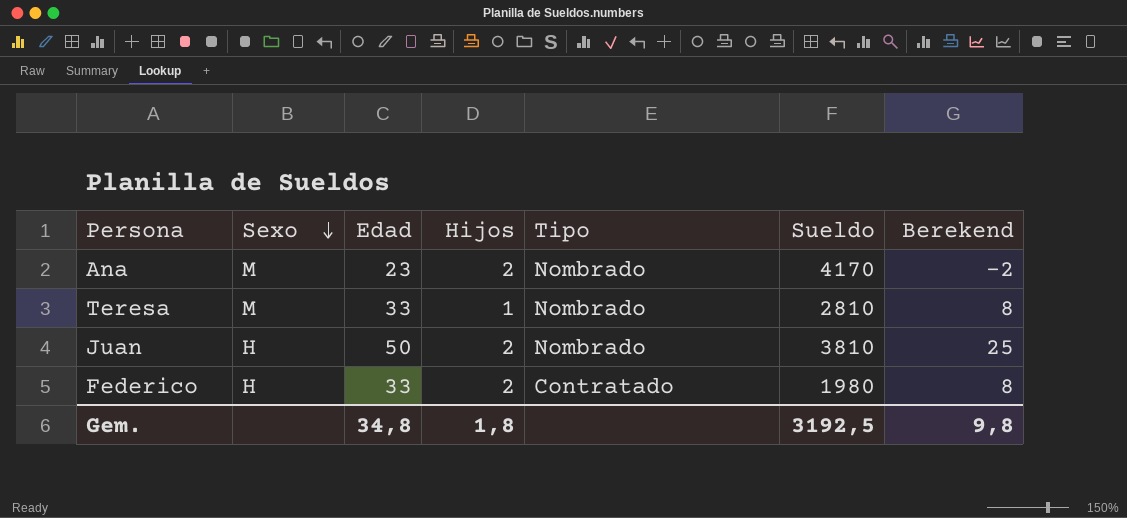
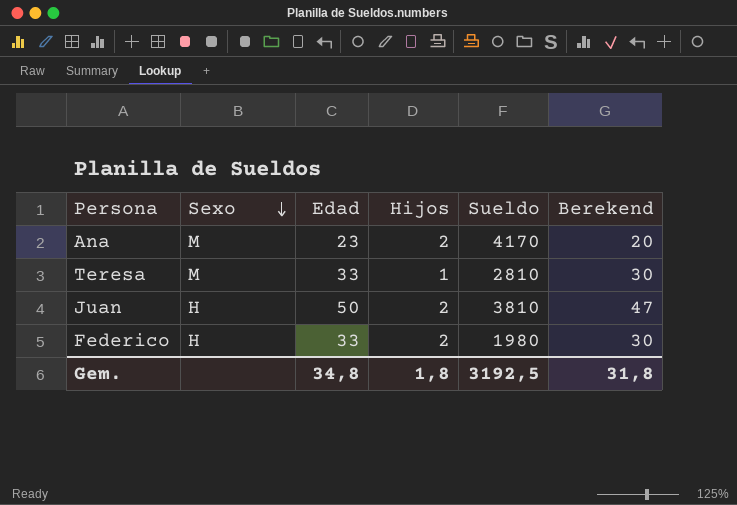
column Tipo | position: 5 -> none
column Berekend | formula: [Edad] - 25 -> [Edad] - 3
Gem. | Berekend: 9,8 -> 31,8

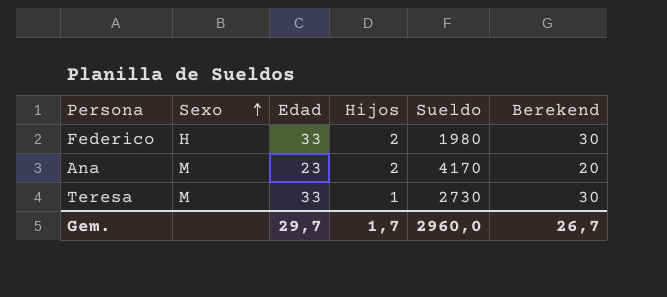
row order: Sexo descending -> Sexo ascending
row Juan: H | 50 | 2 | 3810 | 47 -> none
Teresa | Sueldo: 2810 -> 2730
Gem. | Edad: 34,8 -> 29,7
Gem. | Hijos: 1,8 -> 1,7
Gem. | Sueldo: 3192,5 -> 2960,0
Gem. | Berekend: 31,8 -> 26,7

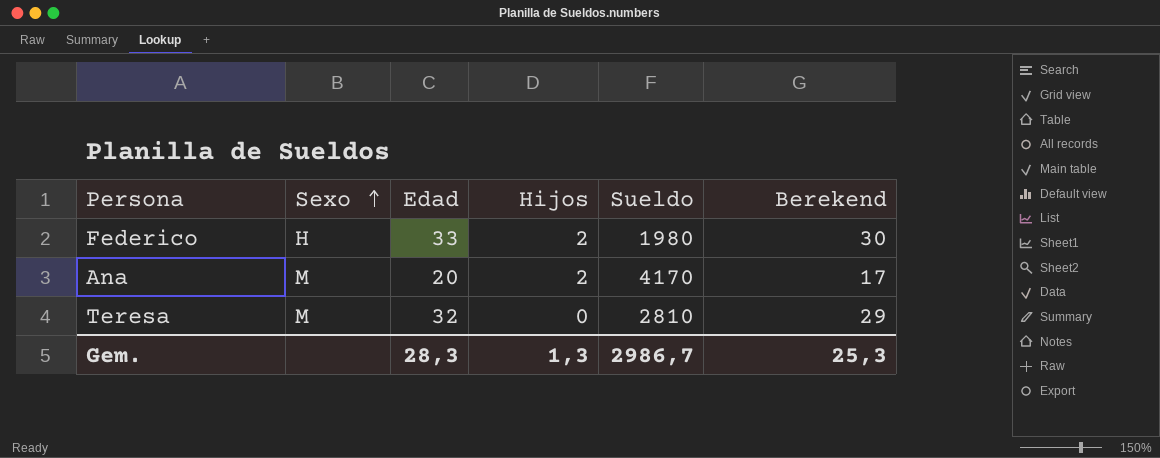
Ana | Edad: 23 -> 20
Ana | Berekend: 20 -> 17
Teresa | Edad: 33 -> 32
Teresa | Hijos: 1 -> 0
Teresa | Sueldo: 2730 -> 2810
Teresa | Berekend: 30 -> 29
Gem. | Edad: 29,7 -> 28,3
Gem. | Hijos: 1,7 -> 1,3
Gem. | Sueldo: 2960,0 -> 2986,7
Gem. | Berekend: 26,7 -> 25,3

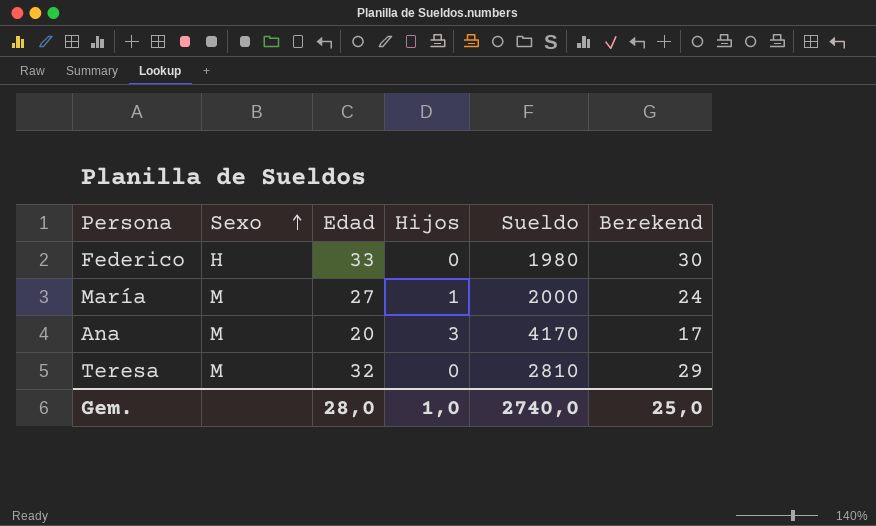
Federico | Hijos: 2 -> 0
row María: none -> M | 27 | 1 | 2000 | 24
Ana | Hijos: 2 -> 3
Gem. | Edad: 28,3 -> 28,0
Gem. | Hijos: 1,3 -> 1,0
Gem. | Sueldo: 2986,7 -> 2740,0
Gem. | Berekend: 25,3 -> 25,0

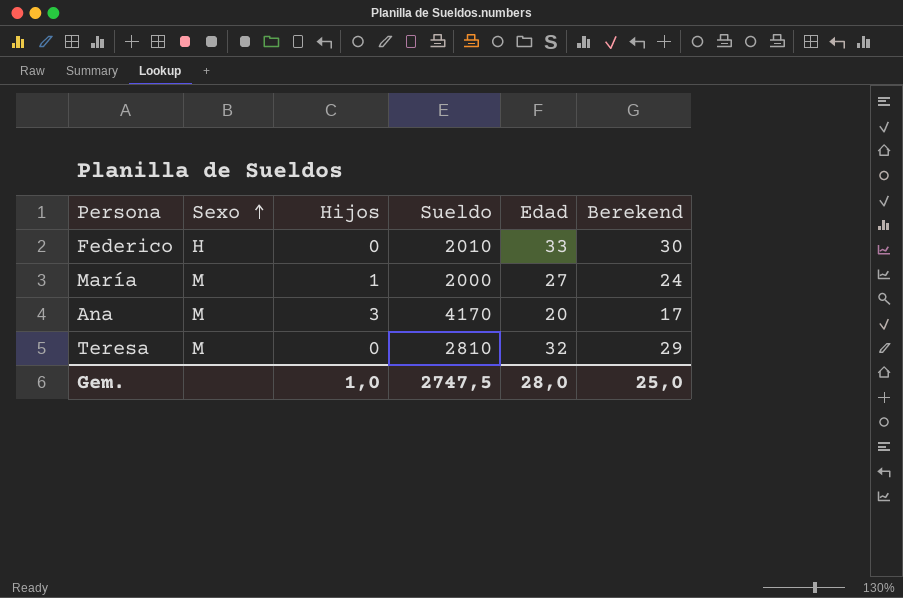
column Edad | position: 3 -> 5
Federico | Sueldo: 1980 -> 2010
Gem. | Sueldo: 2740,0 -> 2747,5

